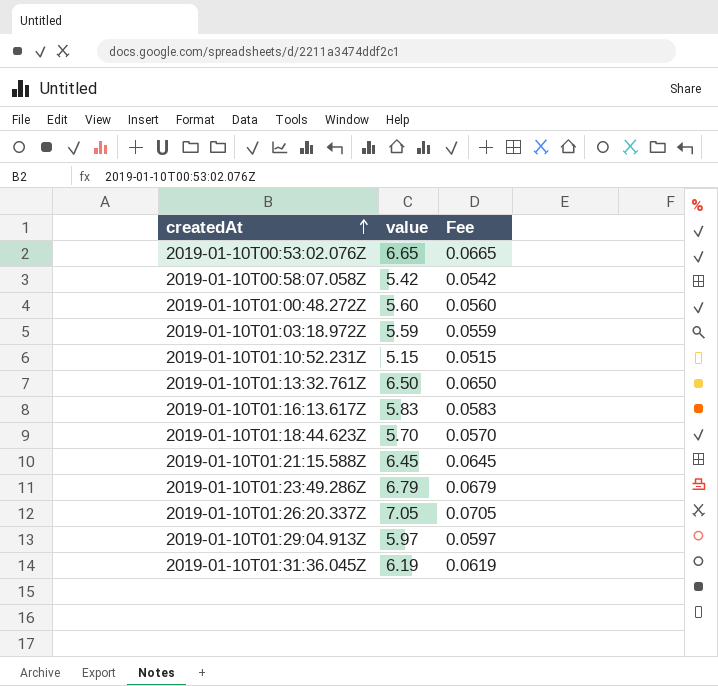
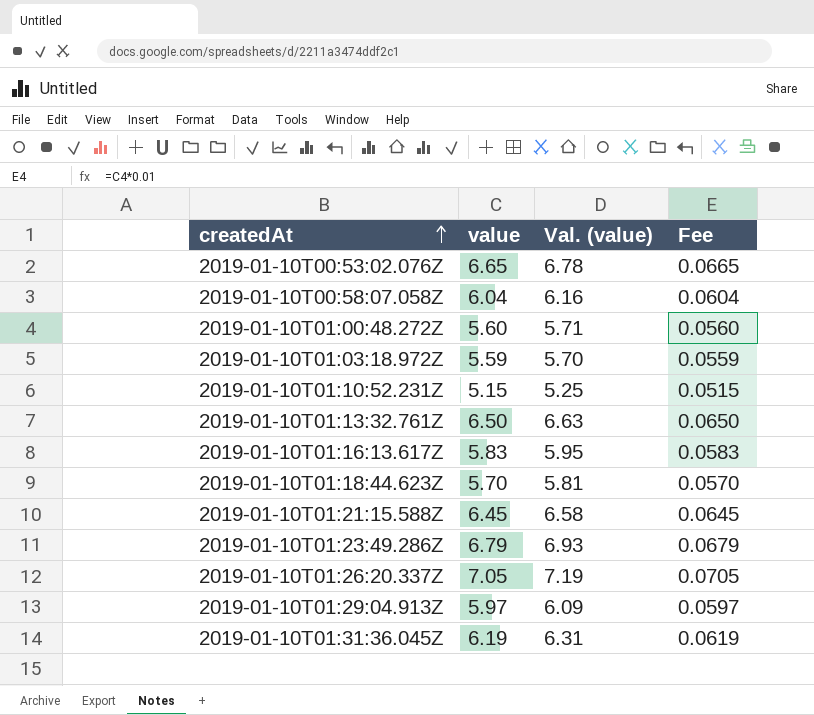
column Val. (value) | formula: none -> [value] * 1.02
2019-01-10T00:58:07.058Z | value: 5.42 -> 6.04
2019-01-10T00:58:07.058Z | Fee: 0.0542 -> 0.0604

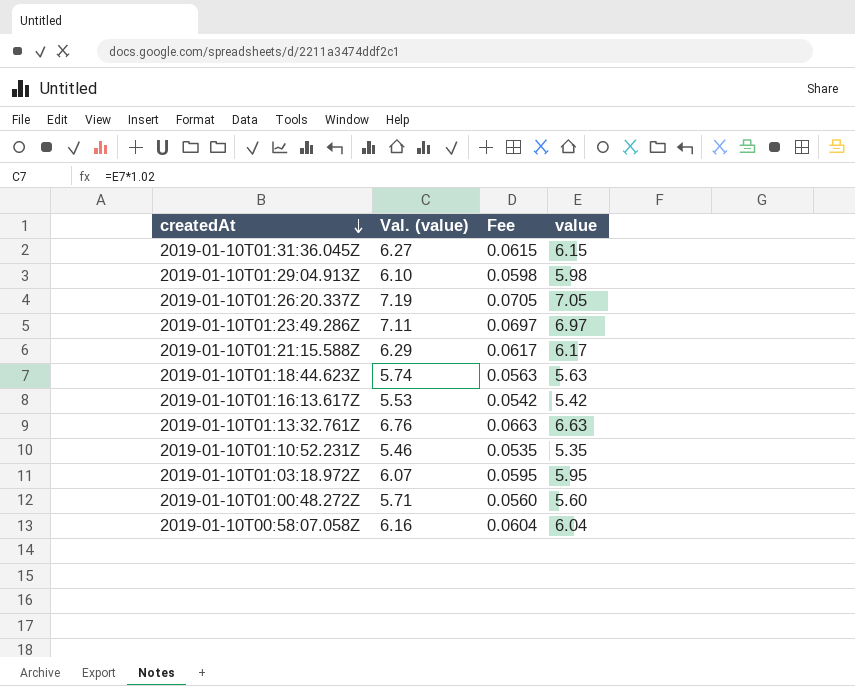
row order: createdAt ascending -> createdAt descending
column value | position: 2 -> 4
row 2019-01-10T00:53:02.076Z: 6.65 | 6.78 | 0.0665 -> none
2019-01-10T01:31:36.045Z | Val. (value): 6.31 -> 6.27
2019-01-10T01:31:36.045Z | Fee: 0.0619 -> 0.0615
2019-01-10T01:31:36.045Z | value: 6.19 -> 6.15
2019-01-10T01:29:04.913Z | Val. (value): 6.09 -> 6.10
2019-01-10T01:29:04.913Z | Fee: 0.0597 -> 0.0598
2019-01-10T01:29:04.913Z | value: 5.97 -> 5.98
2019-01-10T01:23:49.286Z | Val. (value): 6.93 -> 7.11
2019-01-10T01:23:49.286Z | Fee: 0.0679 -> 0.0697
2019-01-10T01:23:49.286Z | value: 6.79 -> 6.97
2019-01-10T01:21:15.588Z | Val. (value): 6.58 -> 6.29
2019-01-10T01:21:15.588Z | Fee: 0.0645 -> 0.0617
2019-01-10T01:21:15.588Z | value: 6.45 -> 6.17
2019-01-10T01:18:44.623Z | Val. (value): 5.81 -> 5.74
2019-01-10T01:18:44.623Z | Fee: 0.0570 -> 0.0563
2019-01-10T01:18:44.623Z | value: 5.70 -> 5.63
2019-01-10T01:16:13.617Z | Val. (value): 5.95 -> 5.53
2019-01-10T01:16:13.617Z | Fee: 0.0583 -> 0.0542
2019-01-10T01:16:13.617Z | value: 5.83 -> 5.42
2019-01-10T01:13:32.761Z | Val. (value): 6.63 -> 6.76
2019-01-10T01:13:32.761Z | Fee: 0.0650 -> 0.0663
2019-01-10T01:13:32.761Z | value: 6.50 -> 6.63
2019-01-10T01:10:52.231Z | Val. (value): 5.25 -> 5.46
2019-01-10T01:10:52.231Z | Fee: 0.0515 -> 0.0535
2019-01-10T01:10:52.231Z | value: 5.15 -> 5.35
2019-01-10T01:03:18.972Z | Val. (value): 5.70 -> 6.07
2019-01-10T01:03:18.972Z | Fee: 0.0559 -> 0.0595
2019-01-10T01:03:18.972Z | value: 5.59 -> 5.95

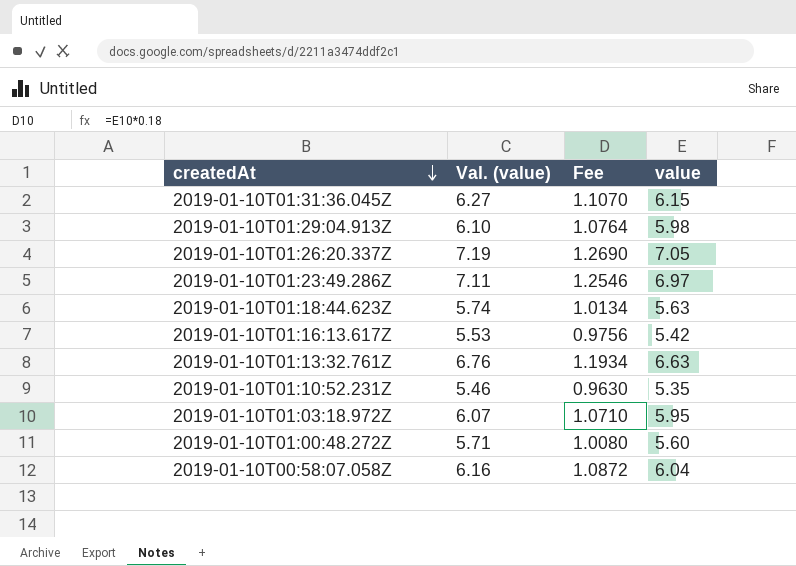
column Fee | formula: [value] * 0.01 -> [value] * 0.18
row 2019-01-10T01:21:15.588Z: 6.29 | 0.0617 | 6.17 -> none

